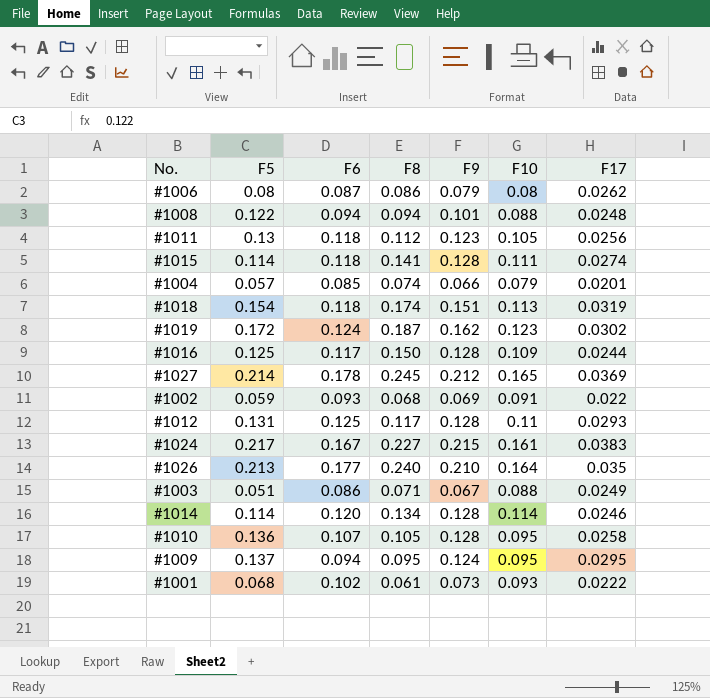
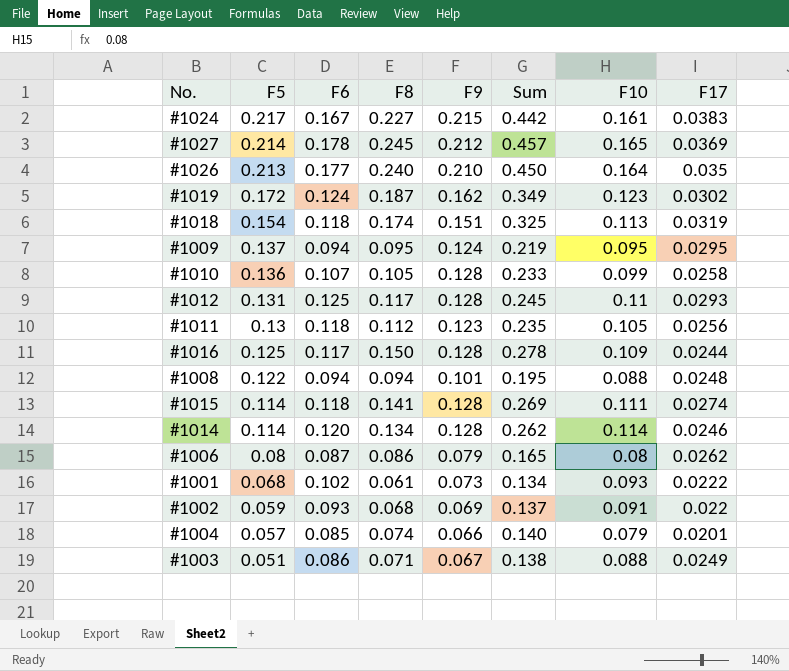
row order: none -> F5 descending
column Sum | formula: none -> [F8] + [F9]
#1010 | F10: 0.095 -> 0.099

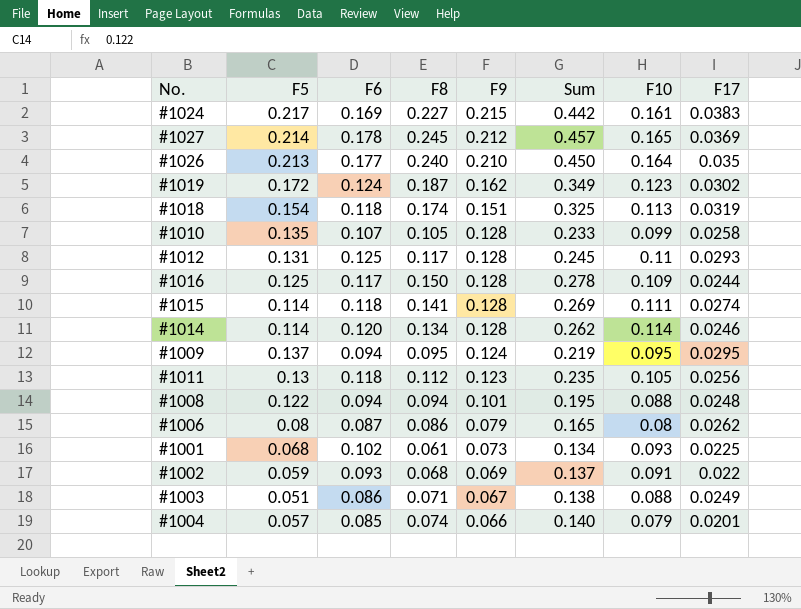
row order: F5 descending -> F9 descending
#1024 | F6: 0.167 -> 0.169
#1010 | F5: 0.136 -> 0.135
#1001 | F17: 0.0222 -> 0.0225

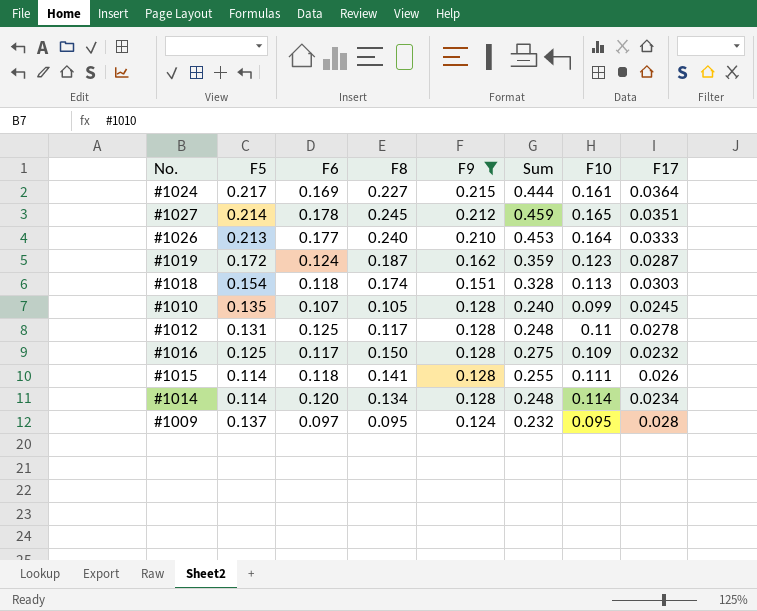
filter: none -> F9 >= 0.124
column Sum | formula: [F8] + [F9] -> [F5] + [F8]
#1024 | F17: 0.0383 -> 0.0364
#1027 | F17: 0.0369 -> 0.0351
#1026 | F17: 0.035 -> 0.0333
#1019 | F17: 0.0302 -> 0.0287
#1018 | F17: 0.0319 -> 0.0303
#1010 | F17: 0.0258 -> 0.0245
#1012 | F17: 0.0293 -> 0.0278
#1016 | F17: 0.0244 -> 0.0232
#1015 | F17: 0.0274 -> 0.026
#1014 | F17: 0.0246 -> 0.0234
#1009 | F6: 0.094 -> 0.097
#1009 | F17: 0.0295 -> 0.028

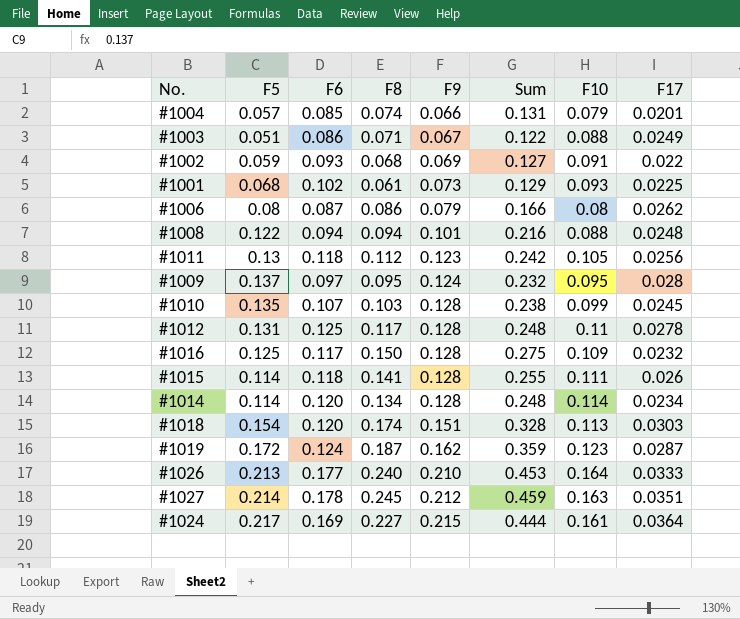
filter: F9 >= 0.124 -> none
row order: F9 descending -> F9 ascending
#1010 | F8: 0.105 -> 0.103
#1010 | Sum: 0.240 -> 0.238
#1018 | F6: 0.118 -> 0.120
#1027 | F10: 0.165 -> 0.163

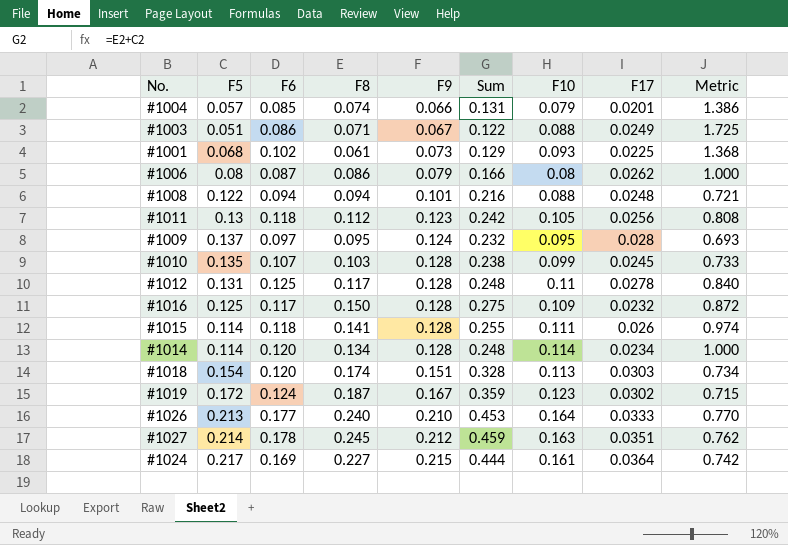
column Metric | formula: none -> [F10] / [F5]
row #1002: 0.059 | 0.093 | 0.068 | 0.069 | 0.127 | 0.091 | 0.022 -> none
#1019 | F9: 0.162 -> 0.167
#1019 | F17: 0.0287 -> 0.0302

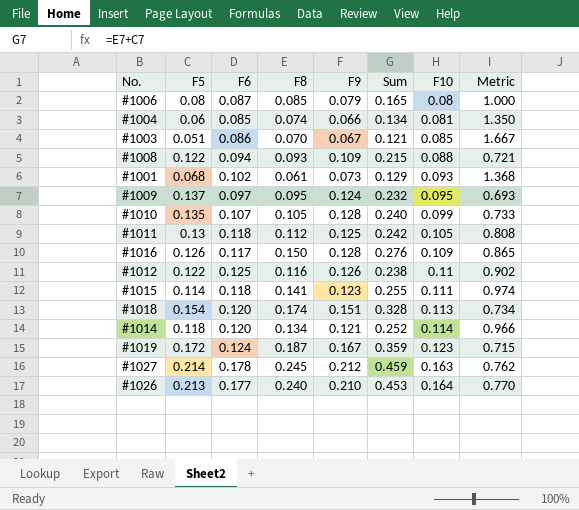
row order: F9 ascending -> F10 ascending
column F17 | position: 8 -> none
row #1024: 0.217 | 0.169 | 0.227 | 0.215 | 0.444 | 0.161 | 0.0364 | 0.742 -> none
#1006 | F8: 0.086 -> 0.085
#1006 | Sum: 0.166 -> 0.165
#1004 | F5: 0.057 -> 0.06
#1004 | Sum: 0.131 -> 0.134
#1004 | F10: 0.079 -> 0.081
#1004 | Metric: 1.386 -> 1.350
#1003 | F8: 0.071 -> 0.070
#1003 | Sum: 0.122 -> 0.121
#1003 | F10: 0.088 -> 0.085
#1003 | Metric: 1.725 -> 1.667
#1008 | F8: 0.094 -> 0.093
#1008 | F9: 0.101 -> 0.109
#1008 | Sum: 0.216 -> 0.215
#1010 | F8: 0.103 -> 0.105
#1010 | Sum: 0.238 -> 0.240
#1011 | F9: 0.123 -> 0.125
#1016 | F5: 0.125 -> 0.126
#1016 | Sum: 0.275 -> 0.276
#1016 | Metric: 0.872 -> 0.865
#1012 | F5: 0.131 -> 0.122
#1012 | F8: 0.117 -> 0.116
#1012 | F9: 0.128 -> 0.126
#1012 | Sum: 0.248 -> 0.238
#1012 | Metric: 0.840 -> 0.902
#1015 | F9: 0.128 -> 0.123
#1014 | F5: 0.114 -> 0.118
#1014 | F9: 0.128 -> 0.121
#1014 | Sum: 0.248 -> 0.252
#1014 | Metric: 1.000 -> 0.966

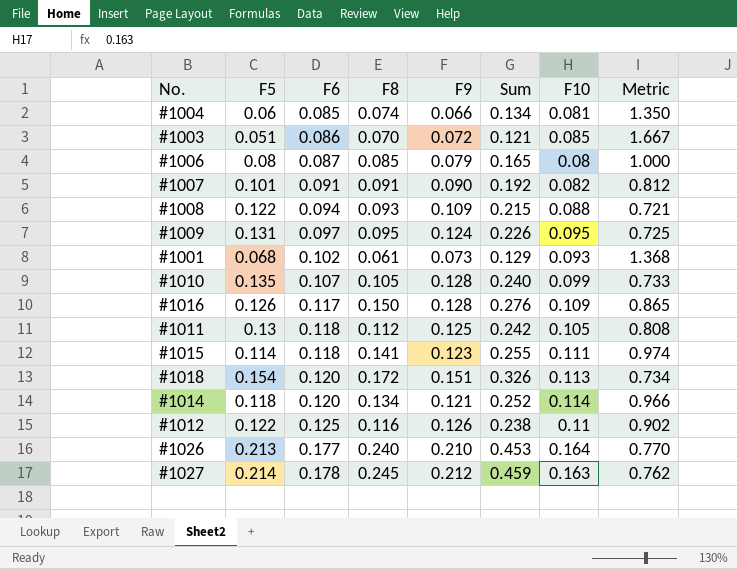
row order: F10 ascending -> F6 ascending
row #1019: 0.172 | 0.124 | 0.187 | 0.167 | 0.359 | 0.123 | 0.715 -> none
#1003 | F9: 0.067 -> 0.072
row #1007: none -> 0.101 | 0.091 | 0.091 | 0.090 | 0.192 | 0.082 | 0.812
#1009 | F5: 0.137 -> 0.131
#1009 | Sum: 0.232 -> 0.226
#1009 | Metric: 0.693 -> 0.725
#1018 | F8: 0.174 -> 0.172
#1018 | Sum: 0.328 -> 0.326

